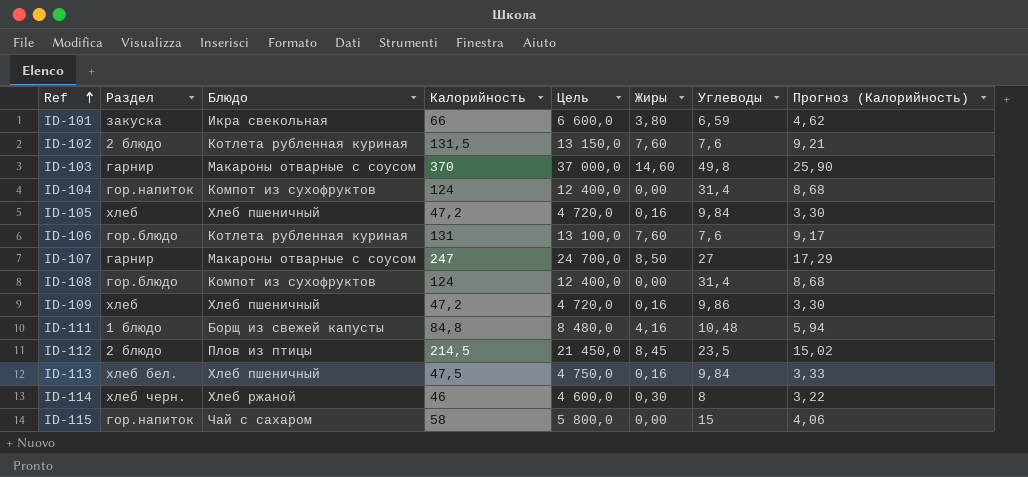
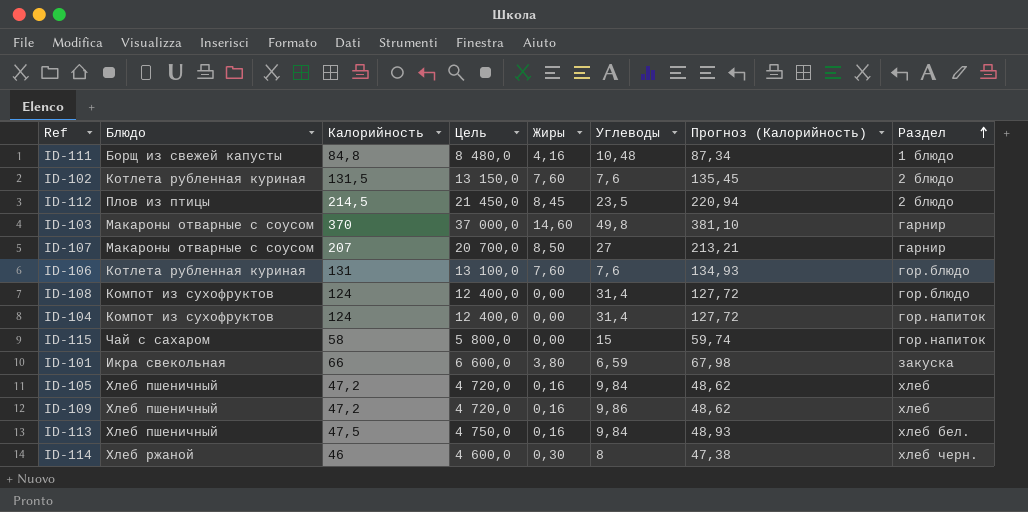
row order: Ref ascending -> Раздел ascending
column Прогноз (Калорийность) | formula: [Калорийность] * 0,07 -> [Калорийность] * 1,03
column Раздел | position: 2 -> 8
ID-107 | Калорийность: 247 -> 207
ID-107 | Цель: 24 700,0 -> 20 700,0

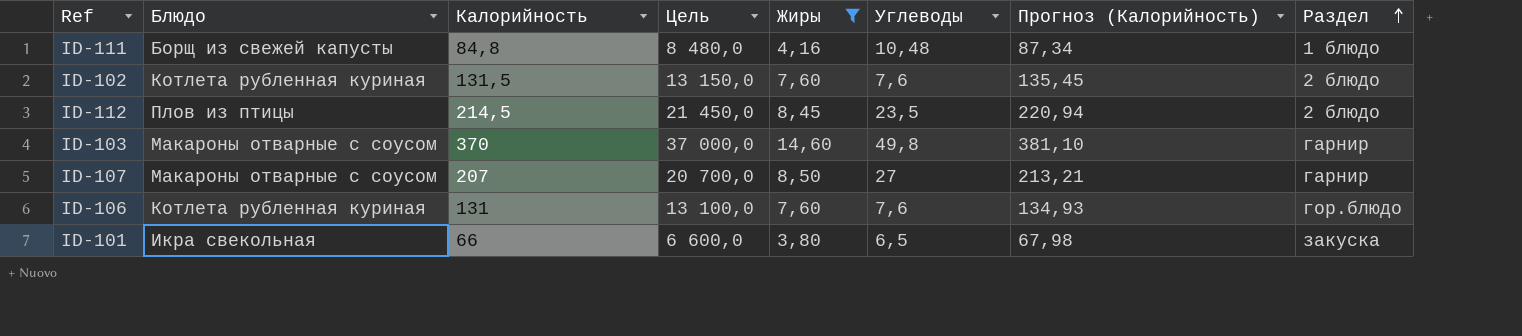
filter: none -> Жиры >= 3,80
ID-101 | Углеводы: 6,59 -> 6,5

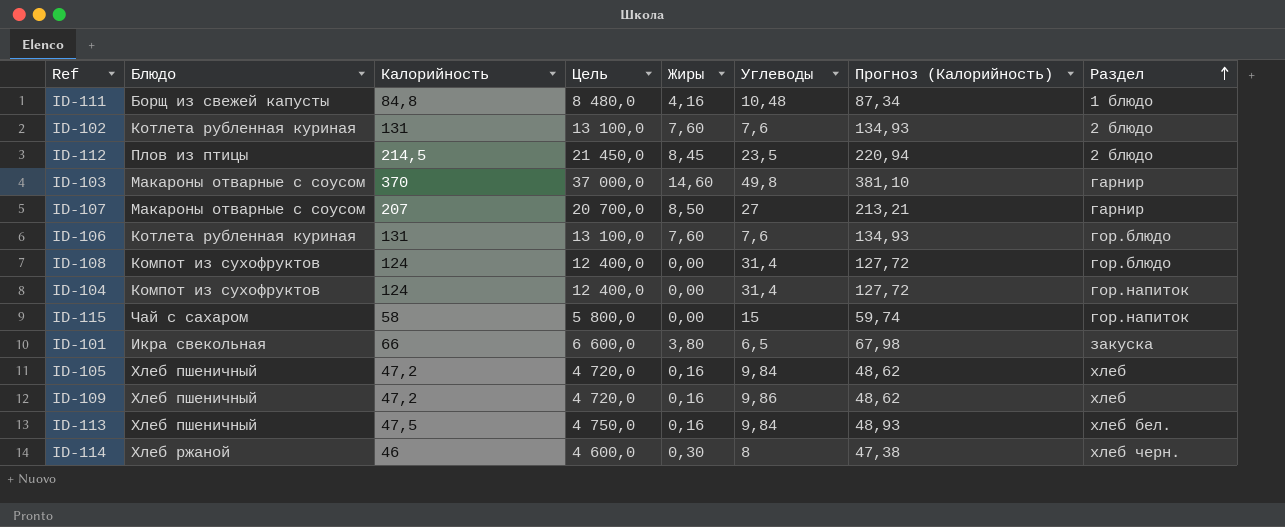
filter: Жиры >= 3,80 -> none
ID-102 | Калорийность: 131,5 -> 131
ID-102 | Цель: 13 150,0 -> 13 100,0
ID-102 | Прогноз (Калорийность): 135,45 -> 134,93

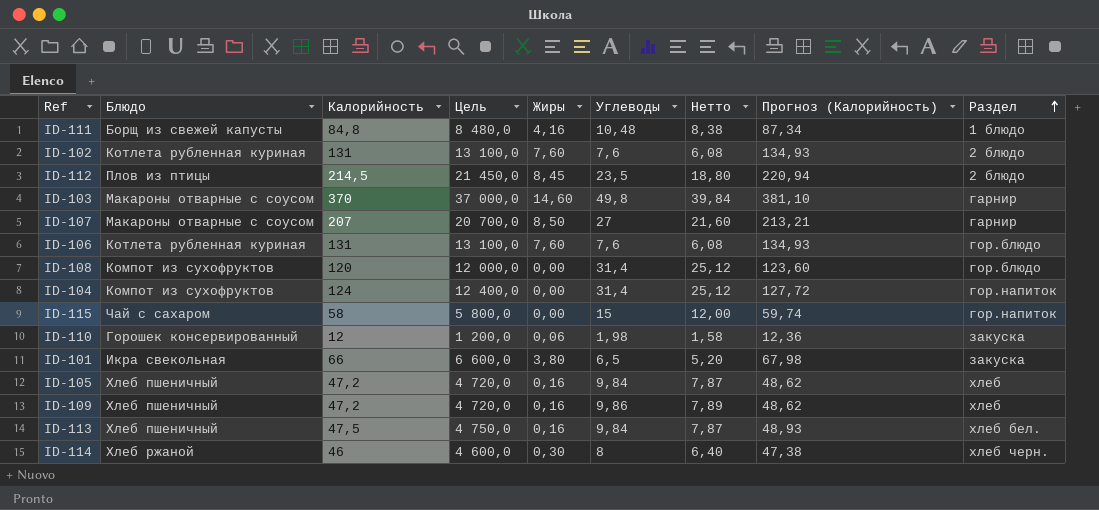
column Нетто | formula: none -> [Углеводы] * 0,8
ID-108 | Калорийность: 124 -> 120
ID-108 | Цель: 12 400,0 -> 12 000,0
ID-108 | Прогноз (Калорийность): 127,72 -> 123,60
row ID-110: none -> Горошек консервированный | 12 | 1 200,0 | 0,06 | 1,98 | 1,58 | 12,36 | закуска

